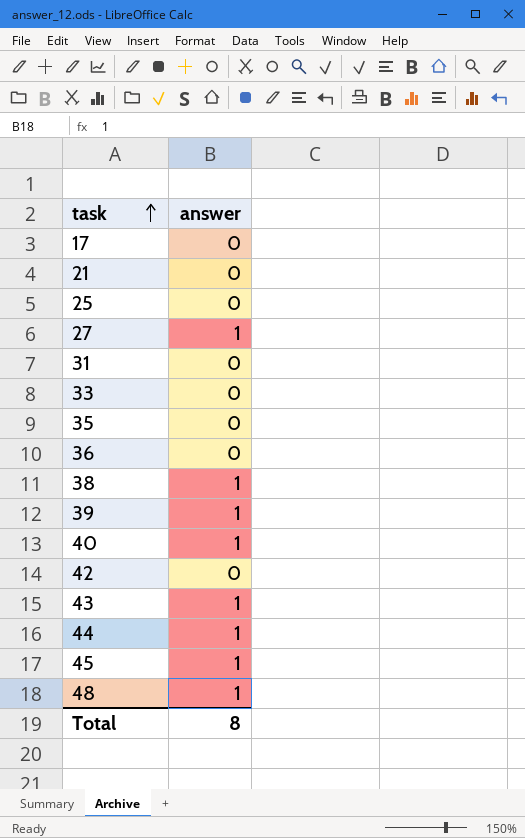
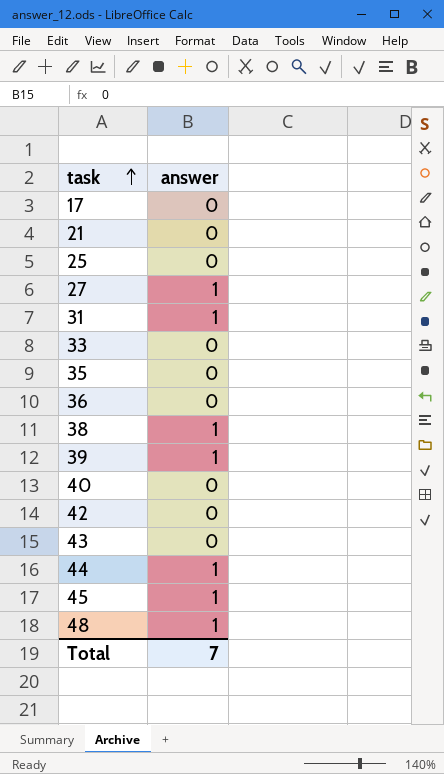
31 | answer: 0 -> 1
40 | answer: 1 -> 0
43 | answer: 1 -> 0
Total | answer: 8 -> 7

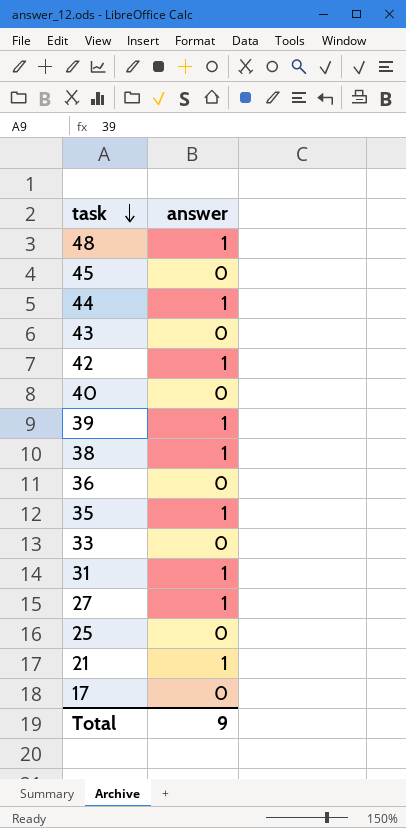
row order: task ascending -> task descending
45 | answer: 1 -> 0
42 | answer: 0 -> 1
35 | answer: 0 -> 1
21 | answer: 0 -> 1
Total | answer: 7 -> 9

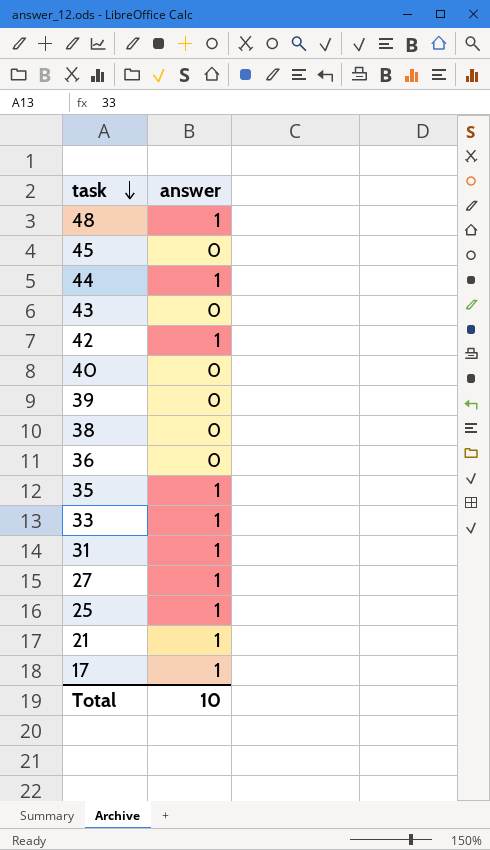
39 | answer: 1 -> 0
38 | answer: 1 -> 0
33 | answer: 0 -> 1
25 | answer: 0 -> 1
17 | answer: 0 -> 1
Total | answer: 9 -> 10

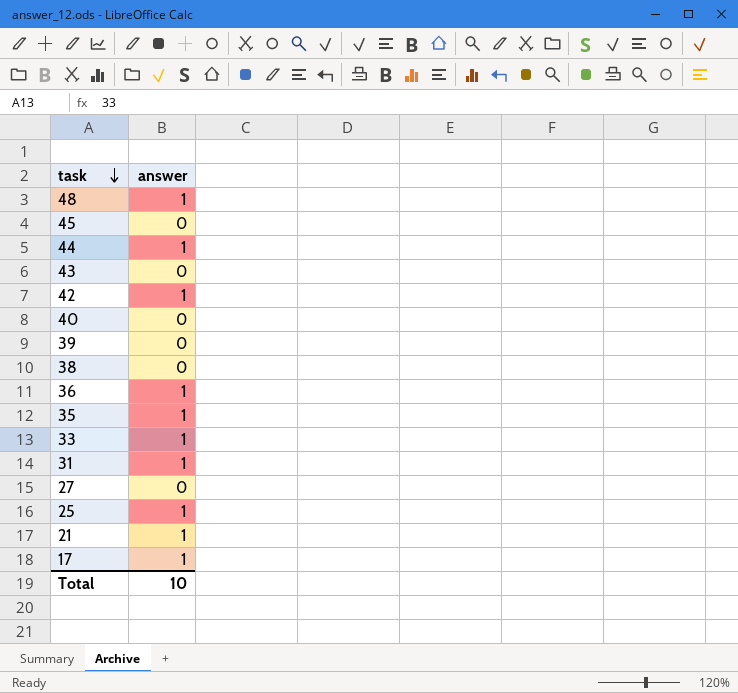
36 | answer: 0 -> 1
27 | answer: 1 -> 0

